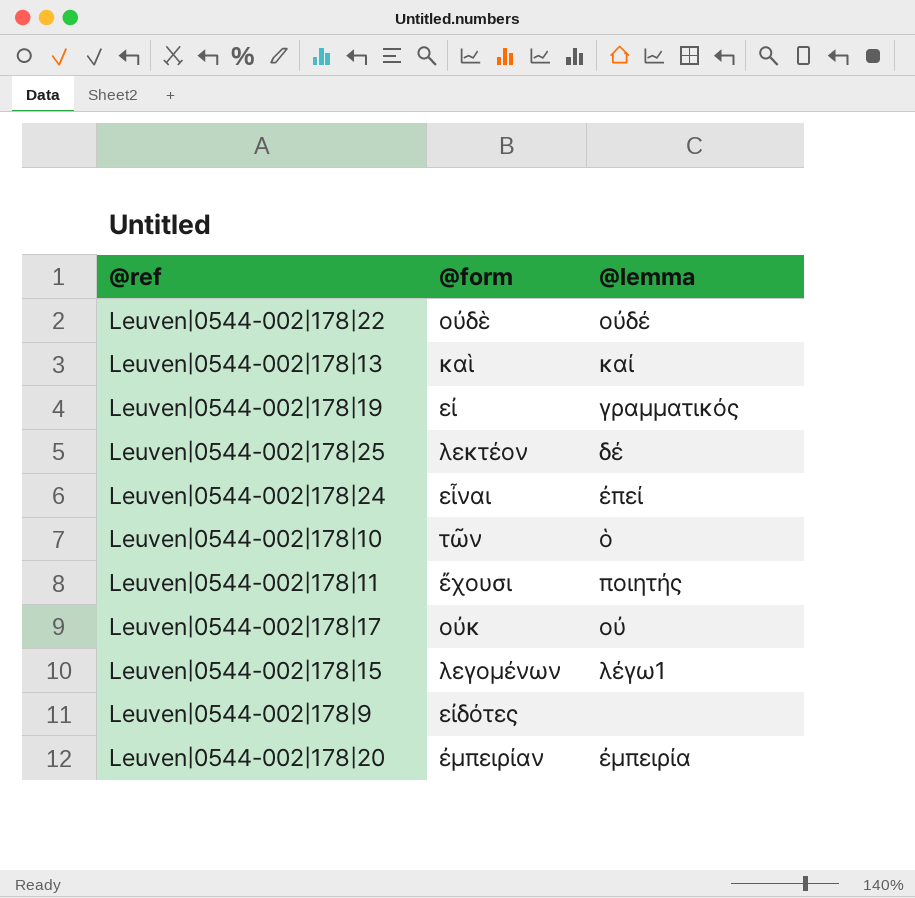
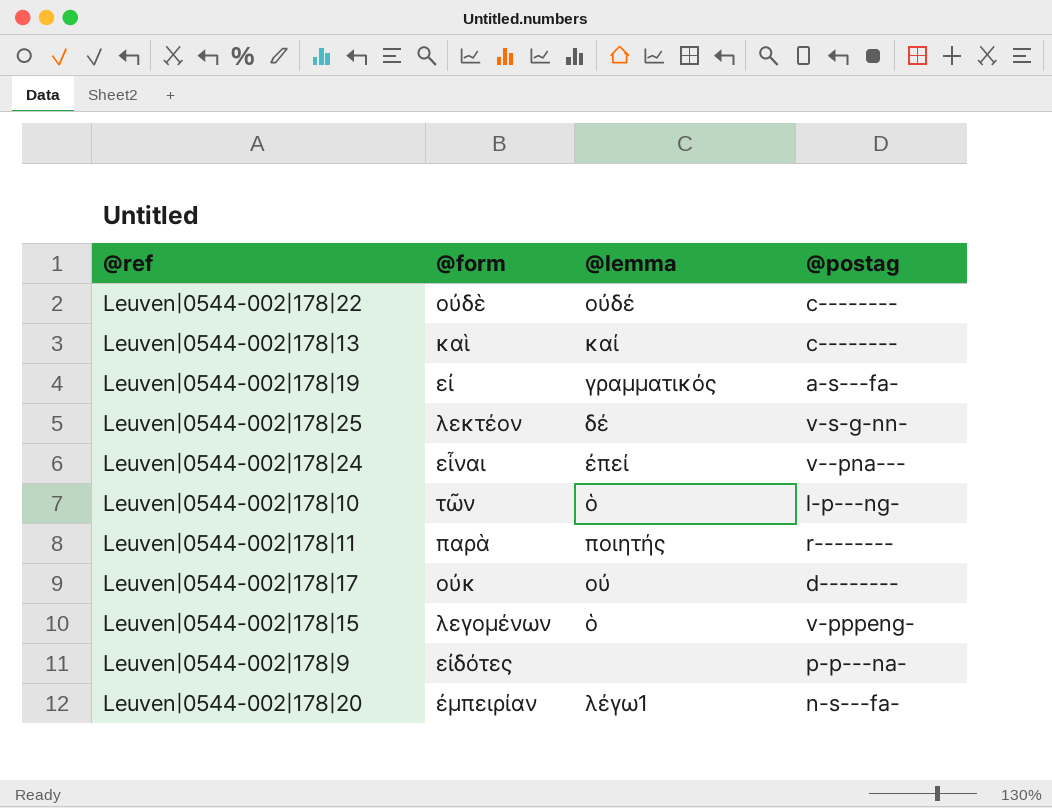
column @postag | position: none -> 4
Leuven|0544-002|178|11 | @form: ἔχουσι -> παρὰ
Leuven|0544-002|178|15 | @lemma: λέγω1 -> ὁ
Leuven|0544-002|178|20 | @lemma: ἐμπειρία -> λέγω1

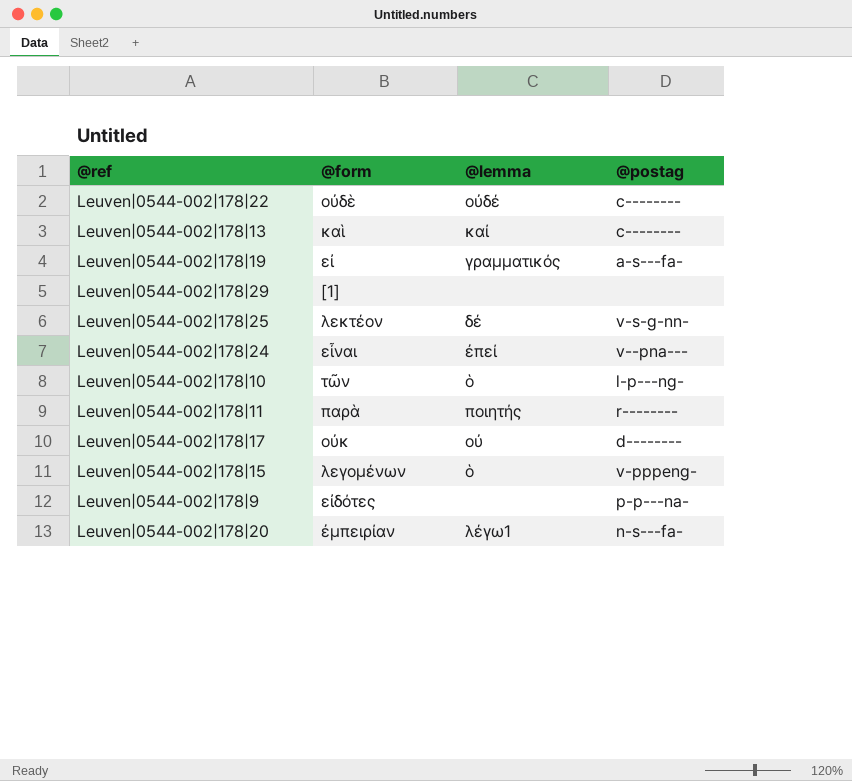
row Leuven|0544-002|178|29: none -> [1] | none | none

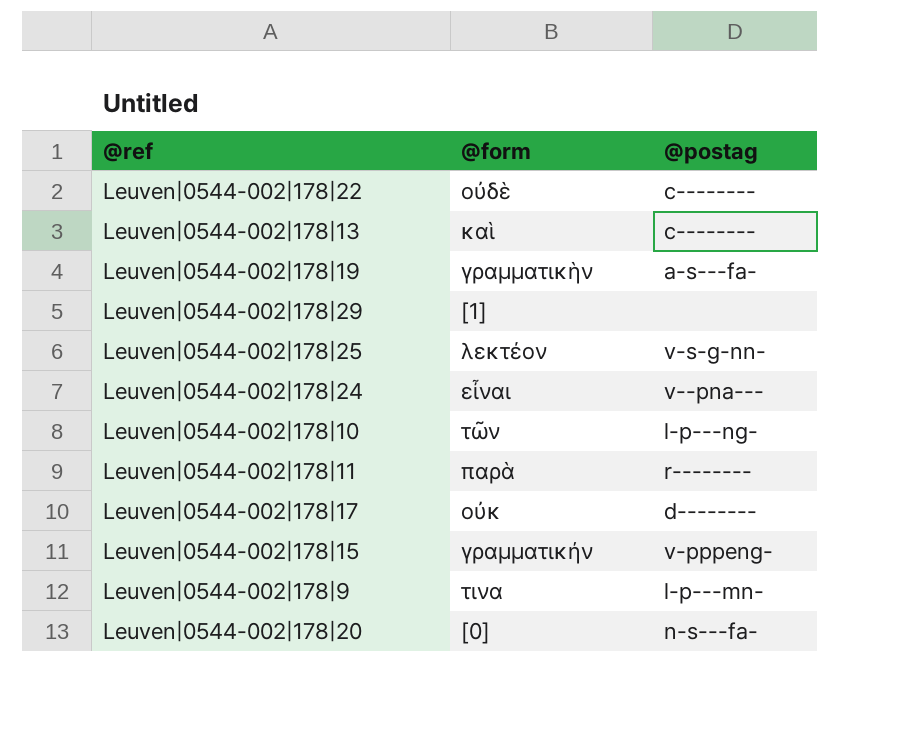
column @lemma | position: 3 -> none
Leuven|0544-002|178|19 | @form: εἰ -> γραμματικὴν
Leuven|0544-002|178|15 | @form: λεγομένων -> γραμματικήν
Leuven|0544-002|178|9 | @form: εἰδότες -> τινα
Leuven|0544-002|178|9 | @postag: p-p---na- -> l-p---mn-
Leuven|0544-002|178|20 | @form: ἐμπειρίαν -> [0]

